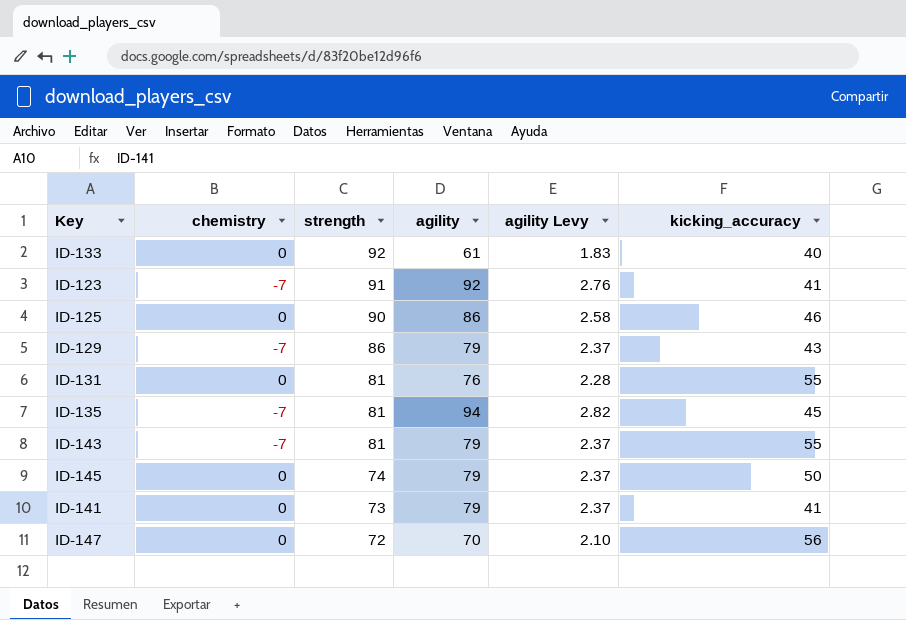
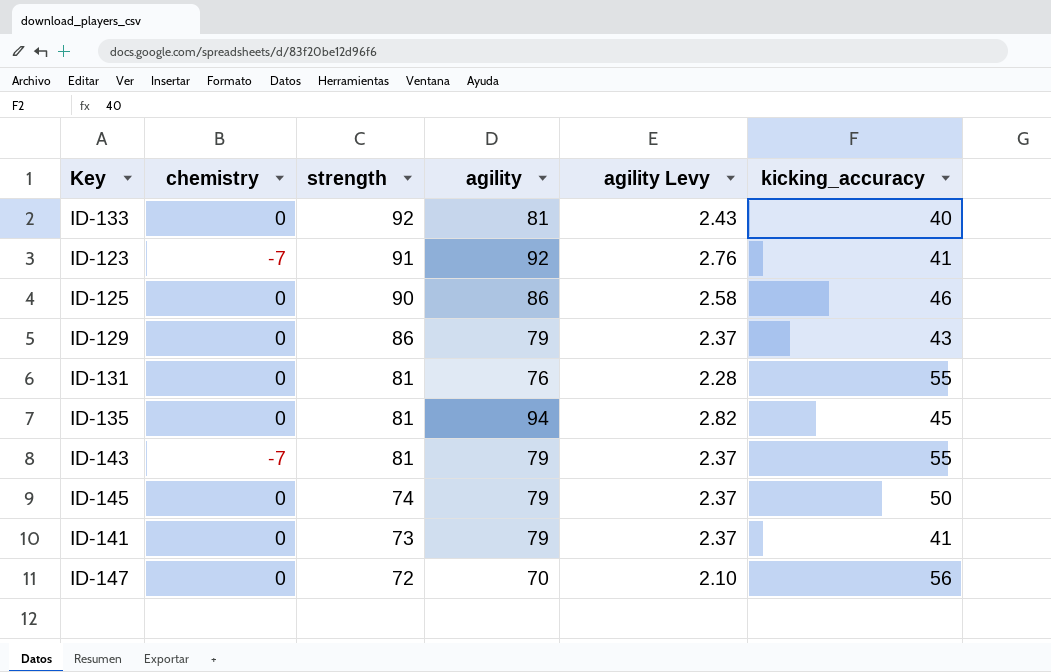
ID-133 | agility: 61 -> 81
ID-133 | agility Levy: 1.83 -> 2.43
ID-129 | chemistry: -7 -> 0
ID-135 | chemistry: -7 -> 0

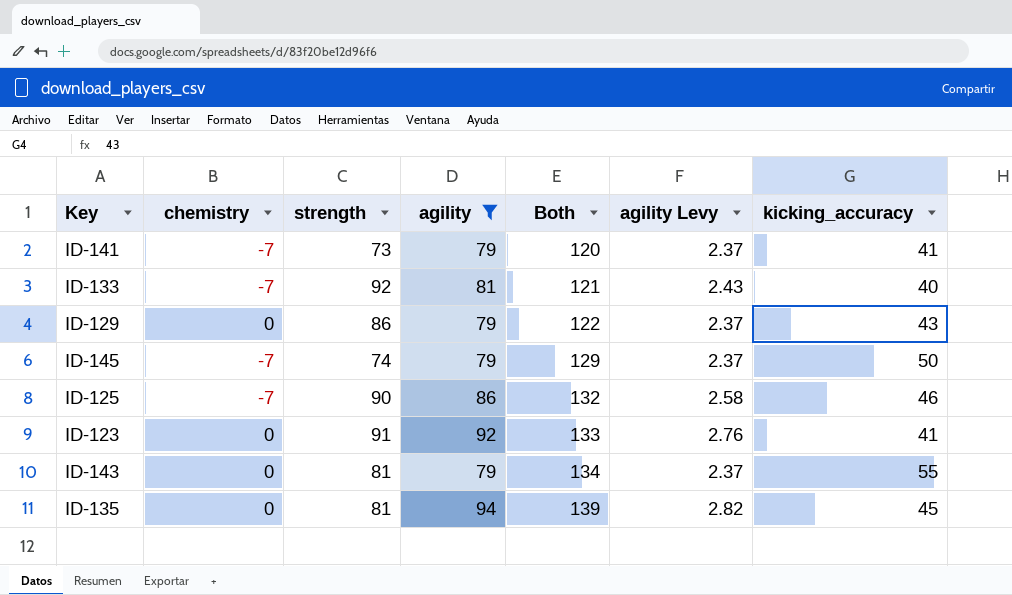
filter: none -> agility >= 79
row order: strength descending -> Both ascending
column Both | formula: none -> [agility] + [kicking_accuracy]
ID-141 | chemistry: 0 -> -7
ID-133 | chemistry: 0 -> -7
ID-145 | chemistry: 0 -> -7
ID-125 | chemistry: 0 -> -7
ID-123 | chemistry: -7 -> 0
ID-143 | chemistry: -7 -> 0

